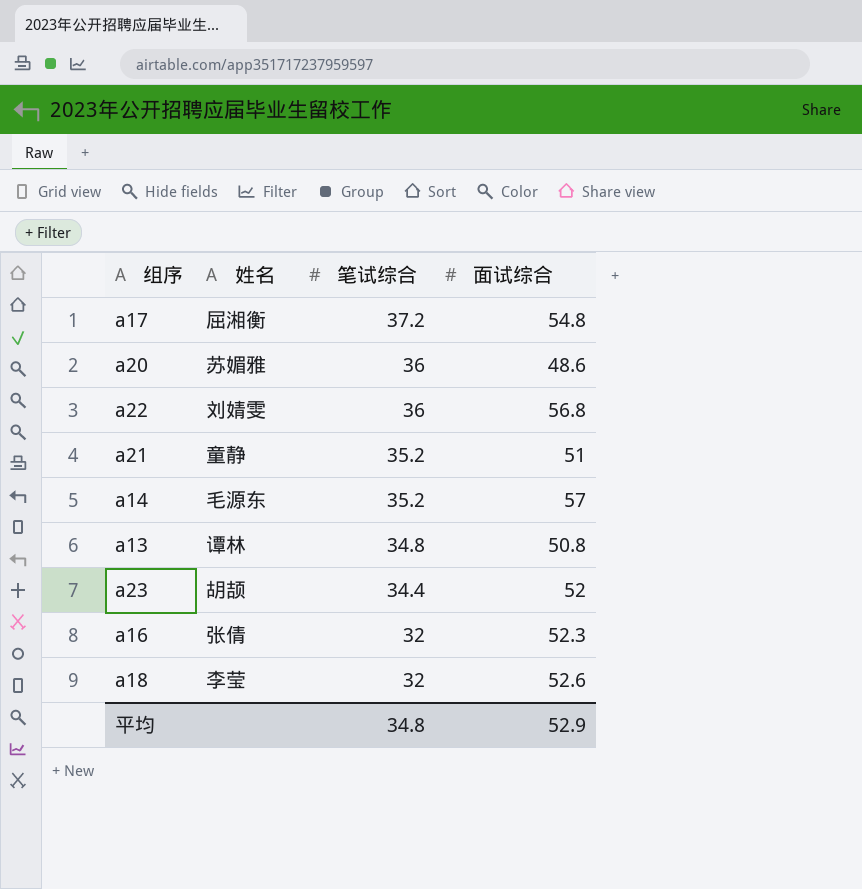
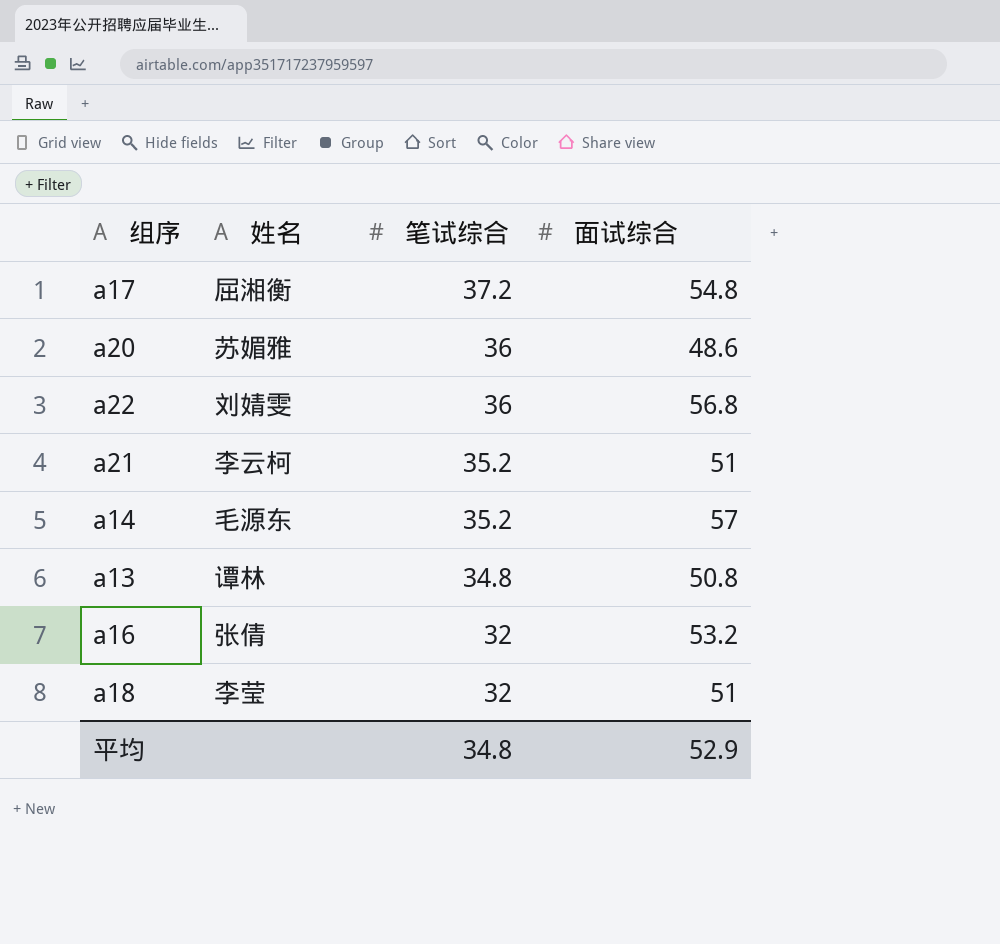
row a23: 胡颉 | 34.4 | 52 -> none
a21 | 姓名: 童静 -> 李云柯
a16 | 面试综合: 52.3 -> 53.2
a18 | 面试综合: 52.6 -> 51

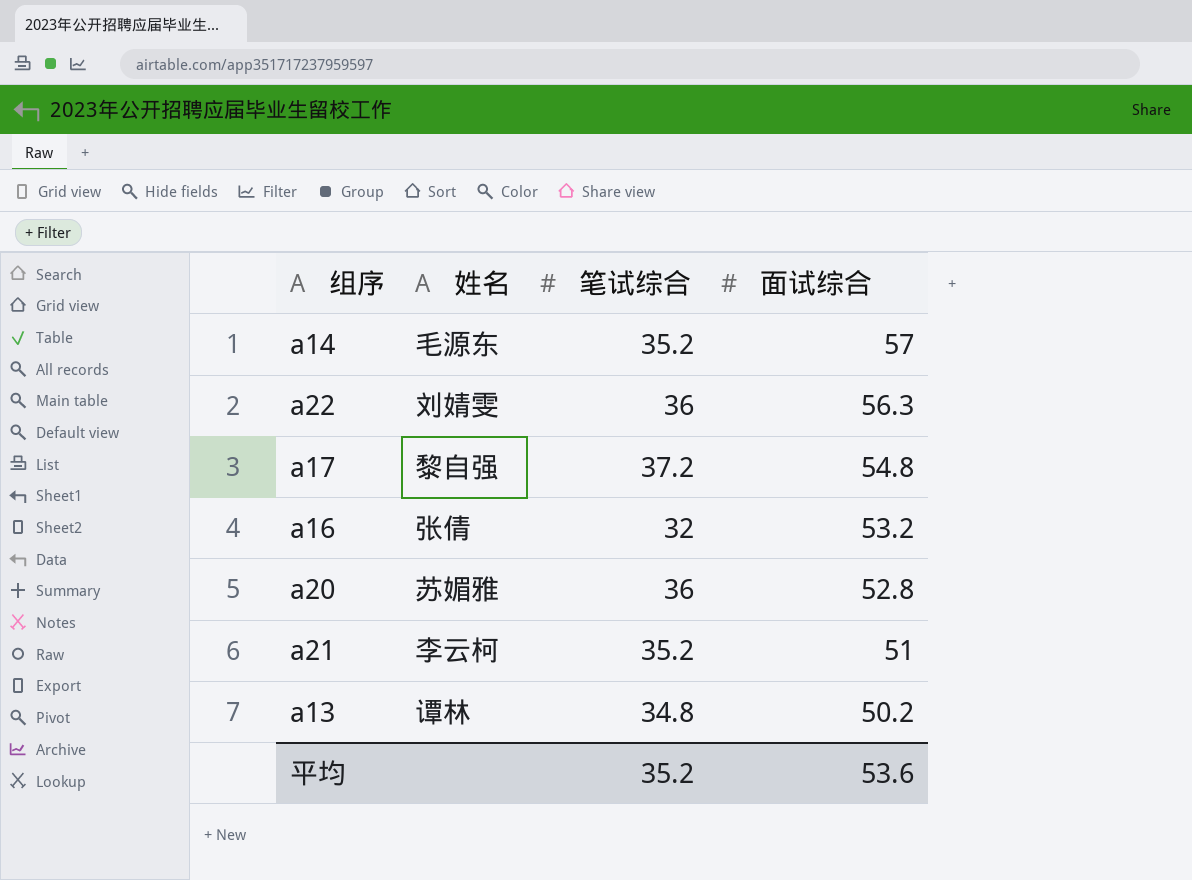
row order: 笔试综合 descending -> 面试综合 descending
row a18: 李莹 | 32 | 51 -> none
a22 | 面试综合: 56.8 -> 56.3
a17 | 姓名: 屈湘衡 -> 黎自强
a20 | 面试综合: 48.6 -> 52.8
a13 | 面试综合: 50.8 -> 50.2
平均 | 笔试综合: 34.8 -> 35.2
平均 | 面试综合: 52.9 -> 53.6

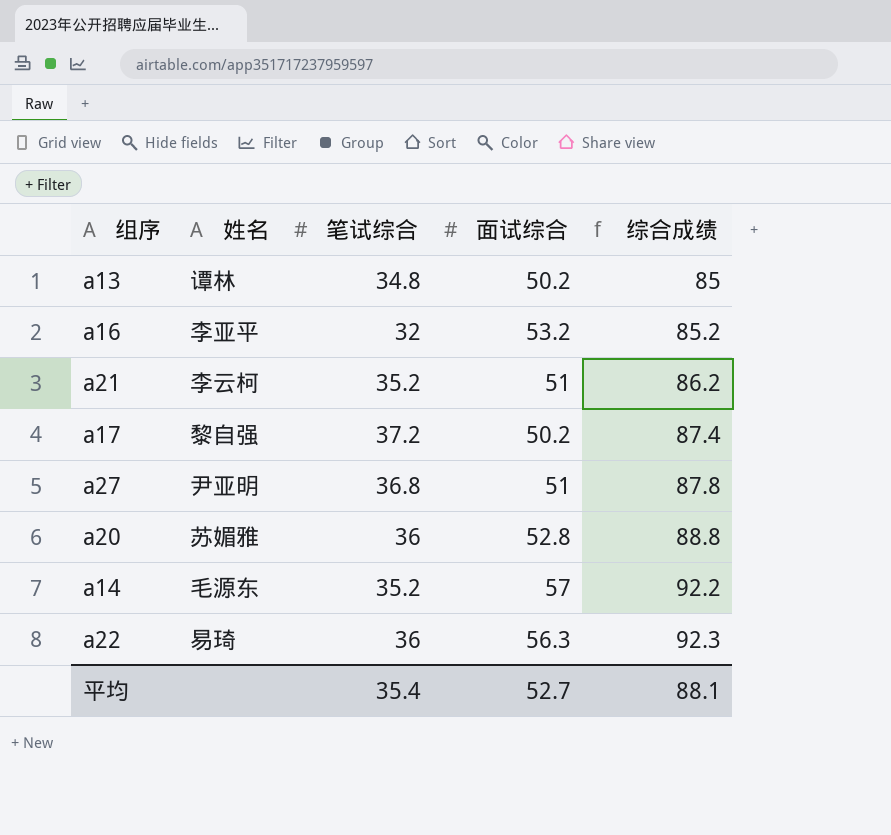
row order: 面试综合 descending -> 综合成绩 ascending
column 综合成绩 | formula: none -> [笔试综合] + [面试综合]
a16 | 姓名: 张倩 -> 李亚平
a17 | 面试综合: 54.8 -> 50.2
row a27: none -> 尹亚明 | 36.8 | 51 | 87.8
a22 | 姓名: 刘婧雯 -> 易琦
平均 | 笔试综合: 35.2 -> 35.4
平均 | 面试综合: 53.6 -> 52.7

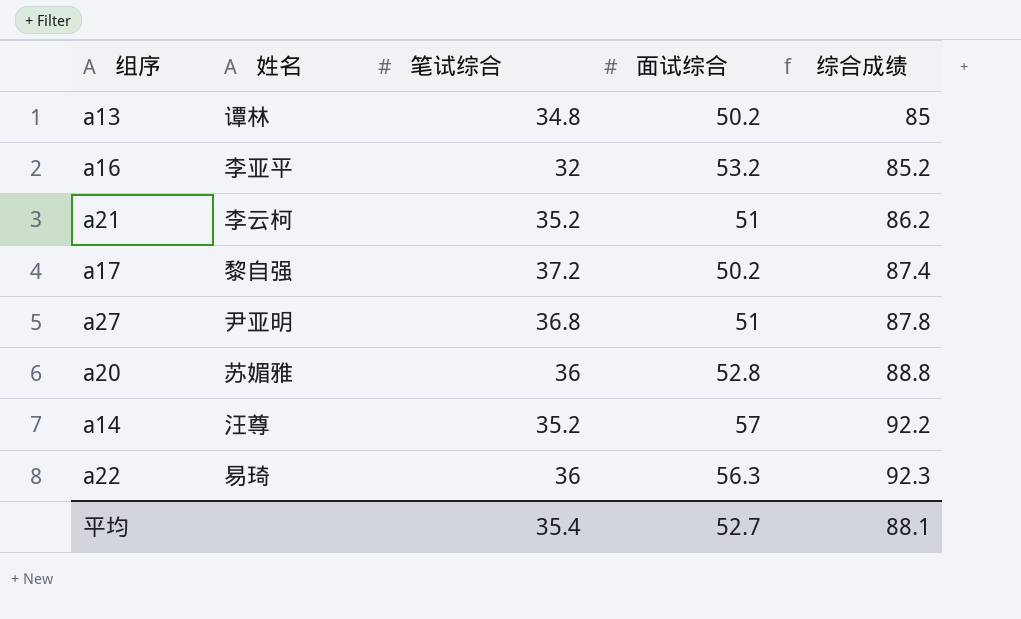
a14 | 姓名: 毛源东 -> 汪尊

